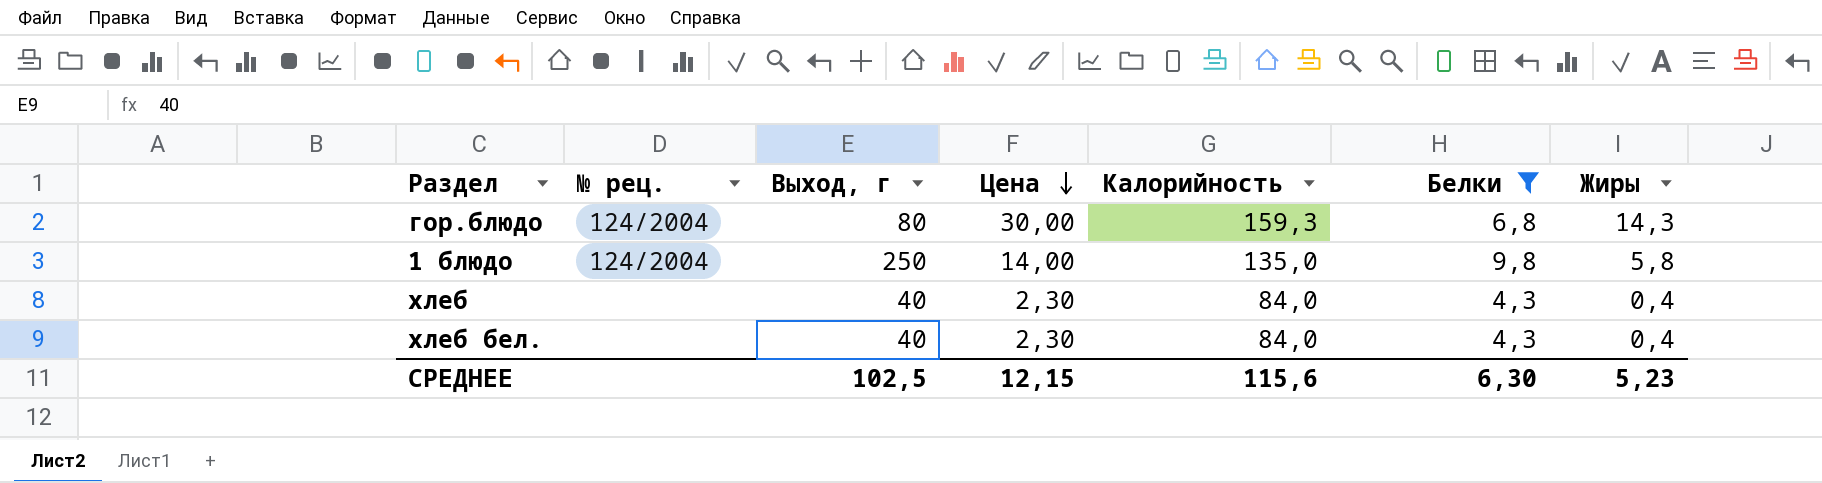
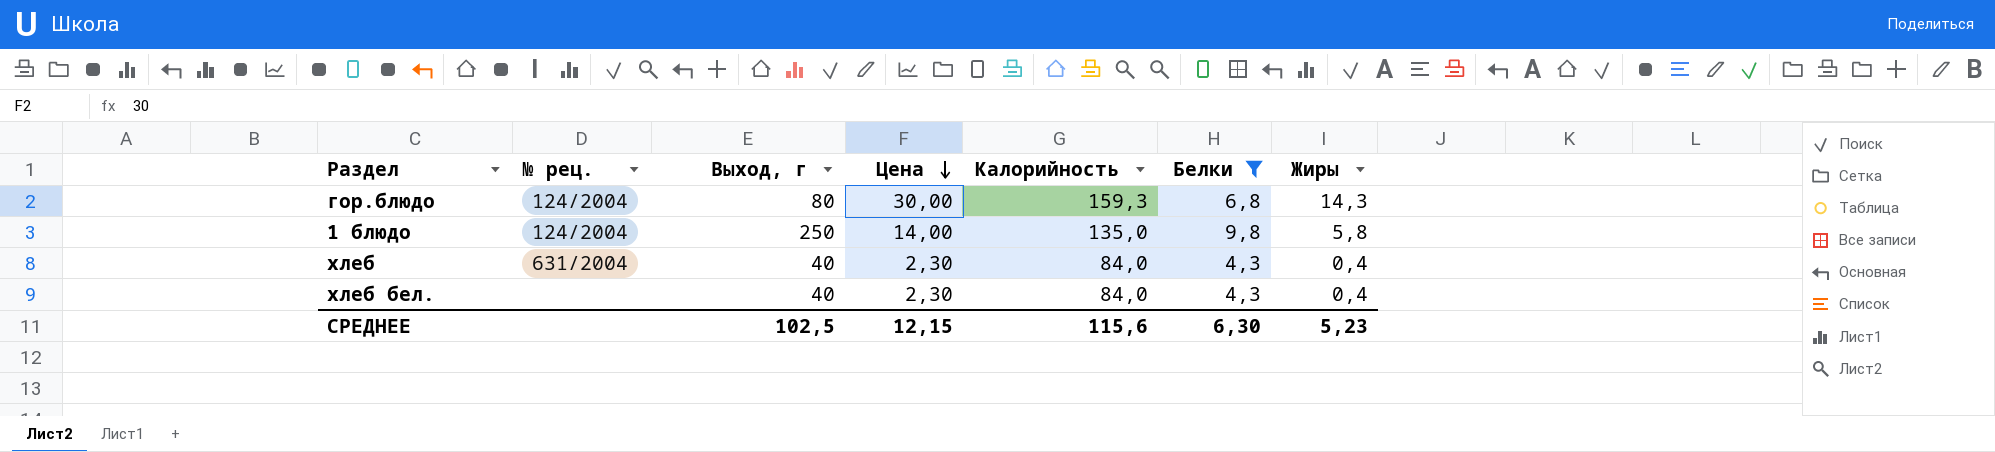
хлеб | № рец.: none -> 631/2004

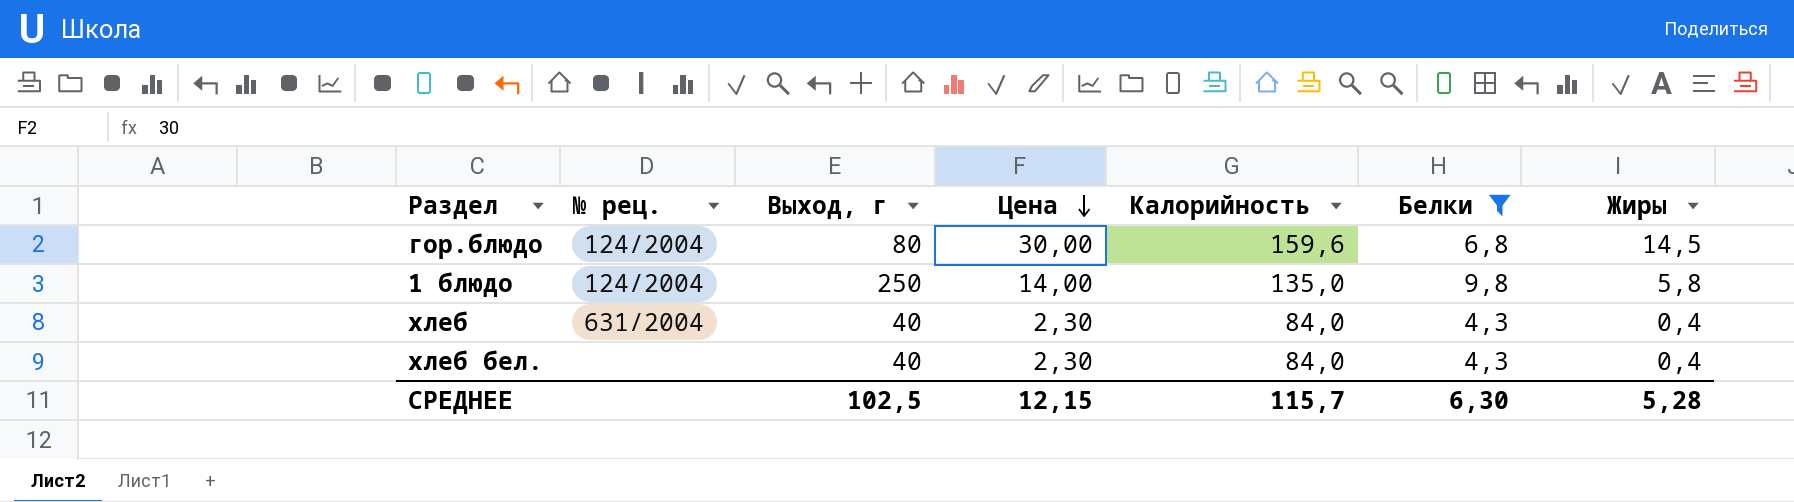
гор.блюдо | Калорийность: 159,3 -> 159,6
гор.блюдо | Жиры: 14,3 -> 14,5
СРЕДНЕЕ | Калорийность: 115,6 -> 115,7
СРЕДНЕЕ | Жиры: 5,23 -> 5,28

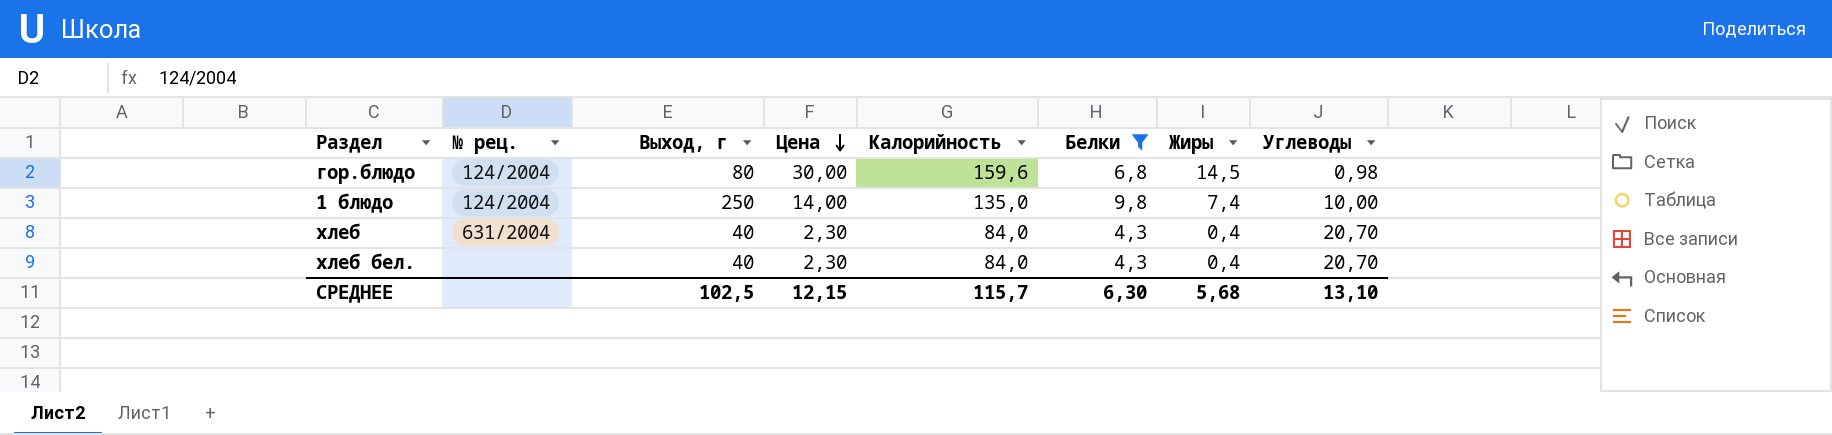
column Углеводы | position: none -> 8
1 блюдо | Жиры: 5,8 -> 7,4
СРЕДНЕЕ | Жиры: 5,28 -> 5,68

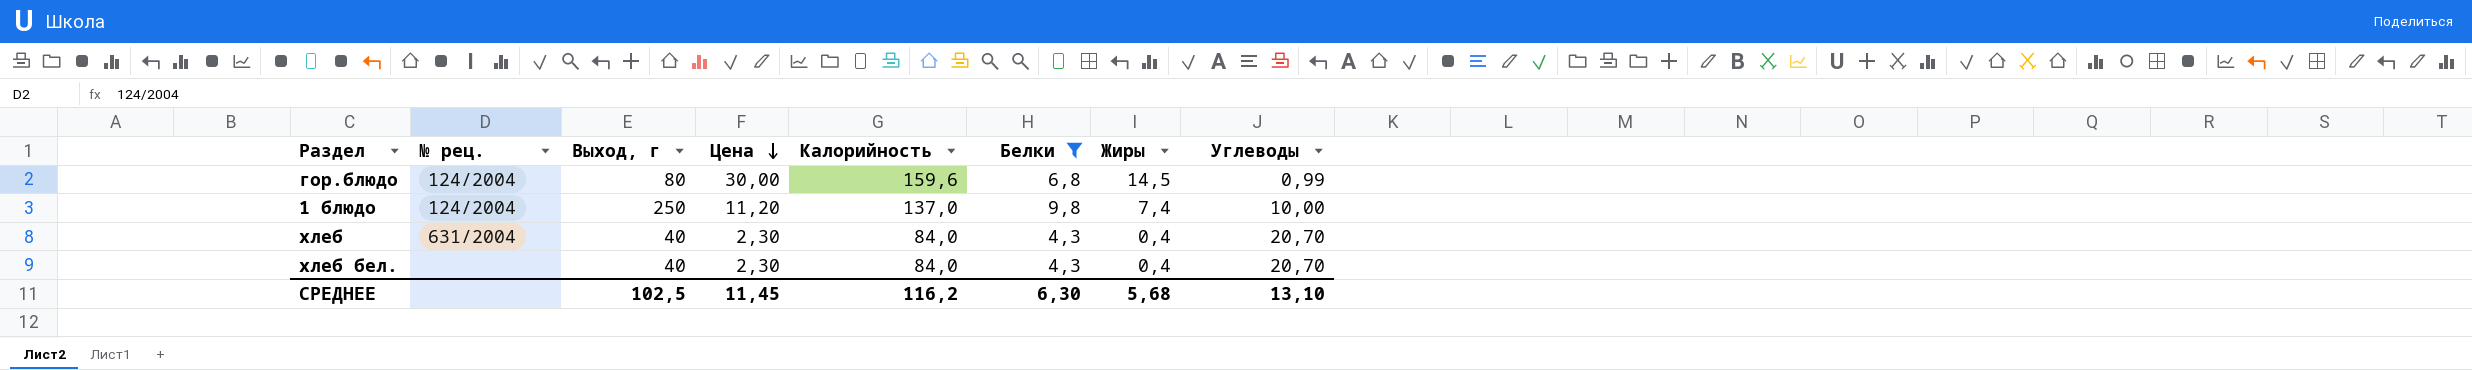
гор.блюдо | Углеводы: 0,98 -> 0,99
1 блюдо | Цена: 14,00 -> 11,20
1 блюдо | Калорийность: 135,0 -> 137,0
СРЕДНЕЕ | Цена: 12,15 -> 11,45
СРЕДНЕЕ | Калорийность: 115,7 -> 116,2

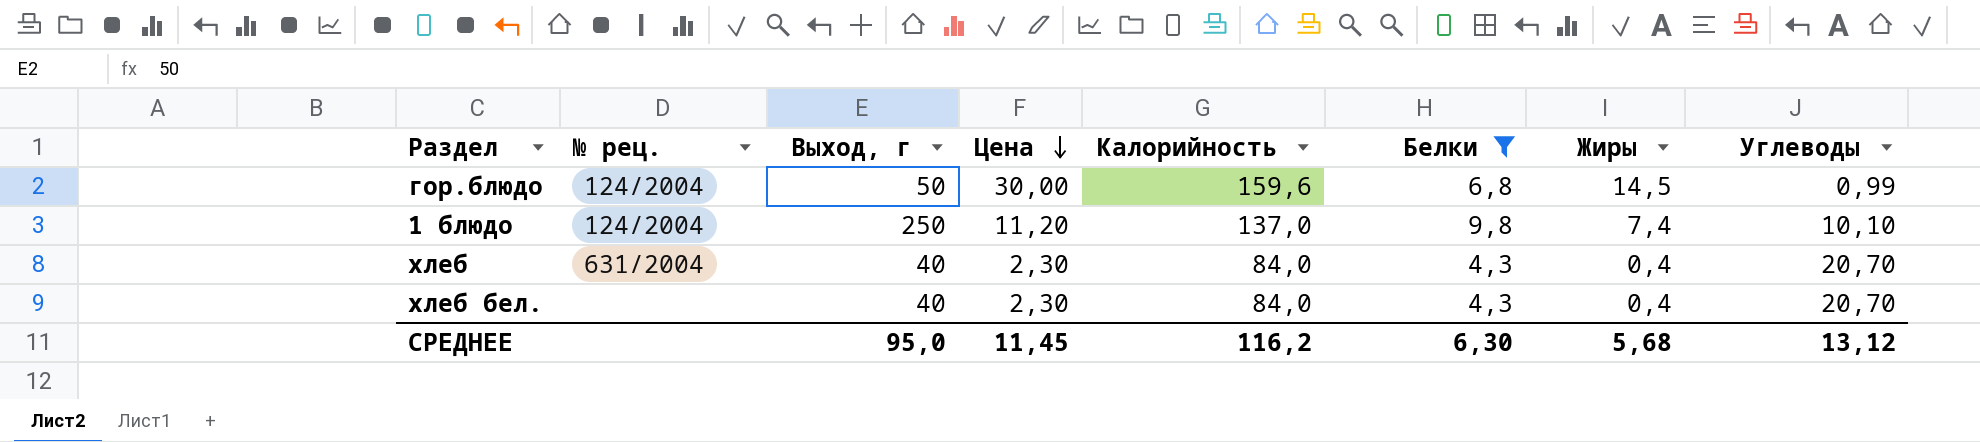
гор.блюдо | Выход, г: 80 -> 50
1 блюдо | Углеводы: 10,00 -> 10,10
СРЕДНЕЕ | Выход, г: 102,5 -> 95,0
СРЕДНЕЕ | Углеводы: 13,10 -> 13,12

